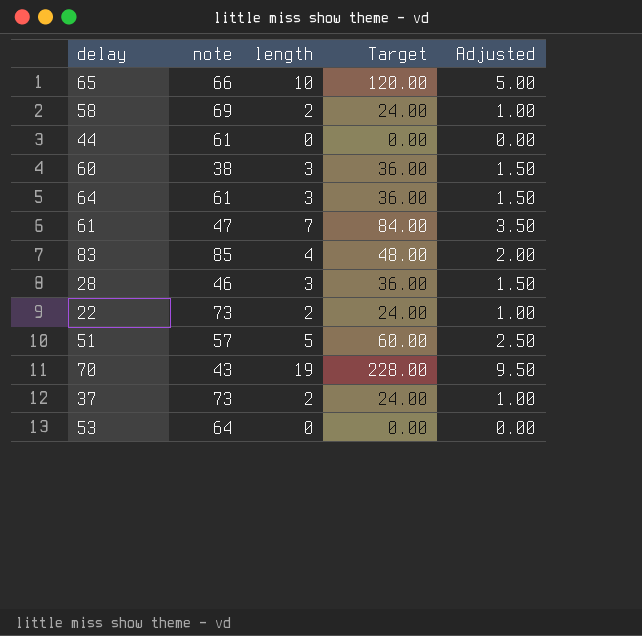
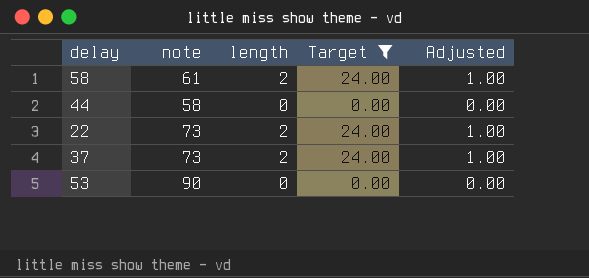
filter: none -> Target <= 24.00
58 | note: 69 -> 61
44 | note: 61 -> 58
53 | note: 64 -> 90

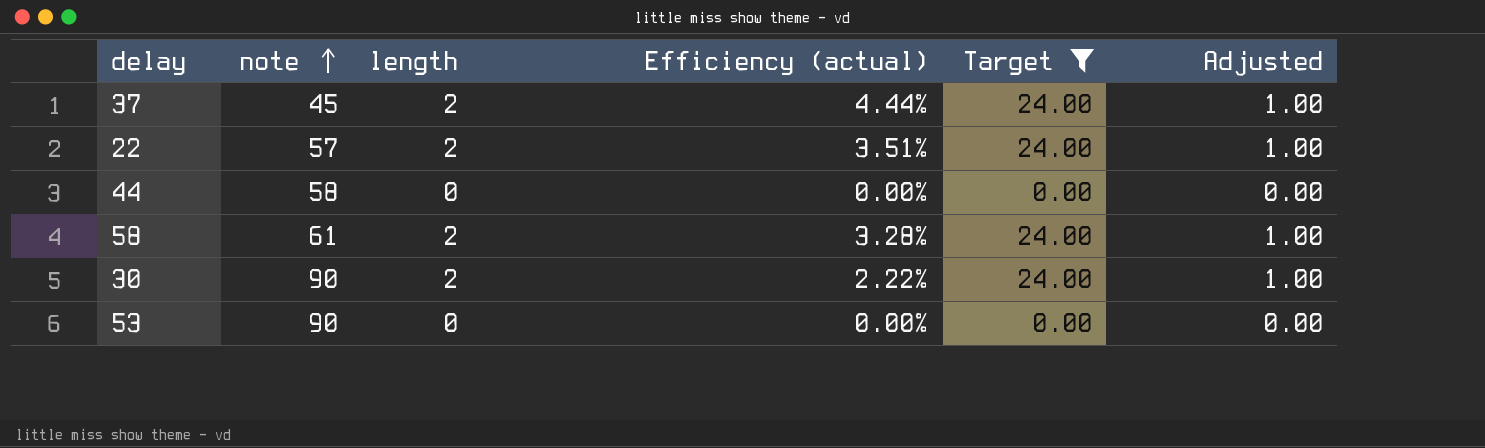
row order: none -> note ascending
column Efficiency (actual) | formula: none -> [length] / [note]
37 | note: 73 -> 45
22 | note: 73 -> 57
row 30: none -> 90 | 2 | 2.22% | 24.00 | 1.00

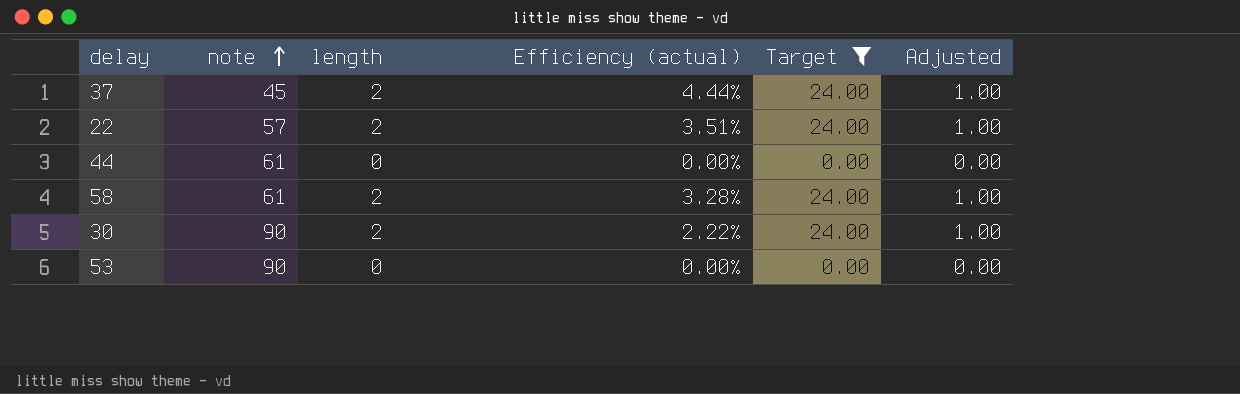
44 | note: 58 -> 61

